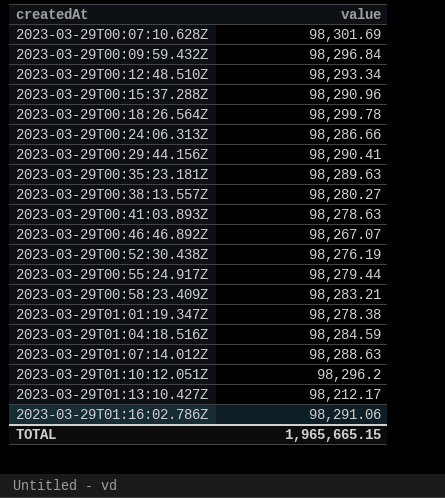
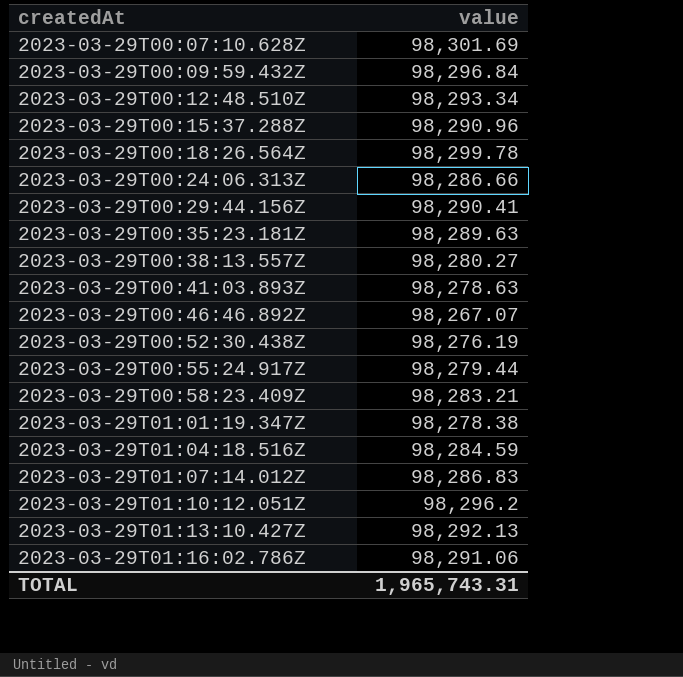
2023-03-29T01:07:14.012Z | value: 98,288.63 -> 98,286.83
2023-03-29T01:13:10.427Z | value: 98,212.17 -> 98,292.13
TOTAL | value: 1,965,665.15 -> 1,965,743.31

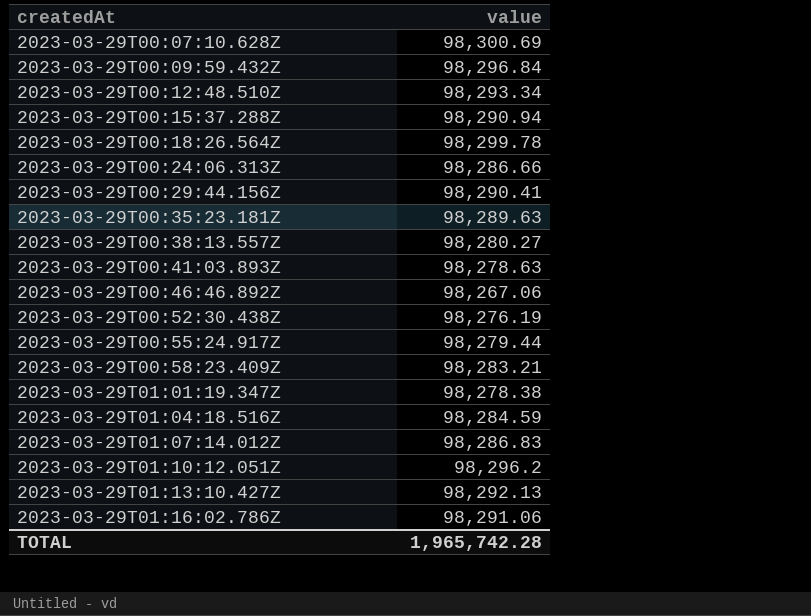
2023-03-29T00:07:10.628Z | value: 98,301.69 -> 98,300.69
2023-03-29T00:15:37.288Z | value: 98,290.96 -> 98,290.94
2023-03-29T00:46:46.892Z | value: 98,267.07 -> 98,267.06
TOTAL | value: 1,965,743.31 -> 1,965,742.28

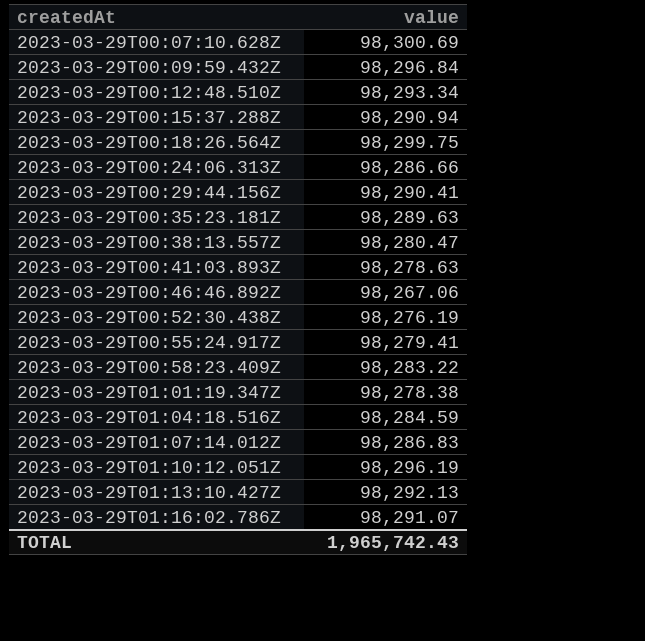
2023-03-29T00:18:26.564Z | value: 98,299.78 -> 98,299.75
2023-03-29T00:38:13.557Z | value: 98,280.27 -> 98,280.47
2023-03-29T00:55:24.917Z | value: 98,279.44 -> 98,279.41
2023-03-29T00:58:23.409Z | value: 98,283.21 -> 98,283.22
2023-03-29T01:10:12.051Z | value: 98,296.2 -> 98,296.19
2023-03-29T01:16:02.786Z | value: 98,291.06 -> 98,291.07
TOTAL | value: 1,965,742.28 -> 1,965,742.43

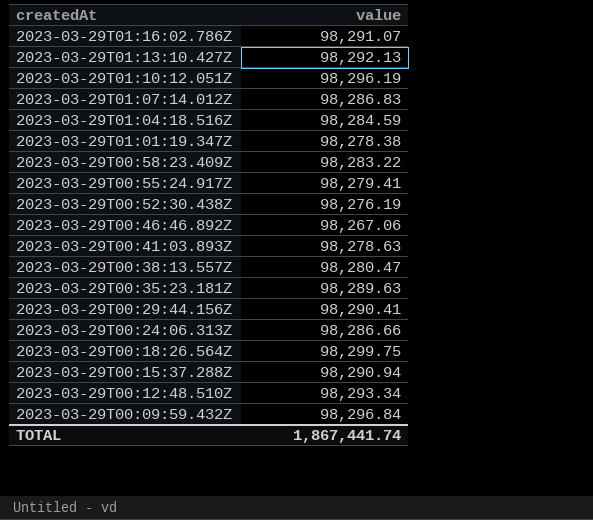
row order: createdAt ascending -> createdAt descending
row 2023-03-29T00:07:10.628Z: 98,300.69 -> none
TOTAL | value: 1,965,742.43 -> 1,867,441.74

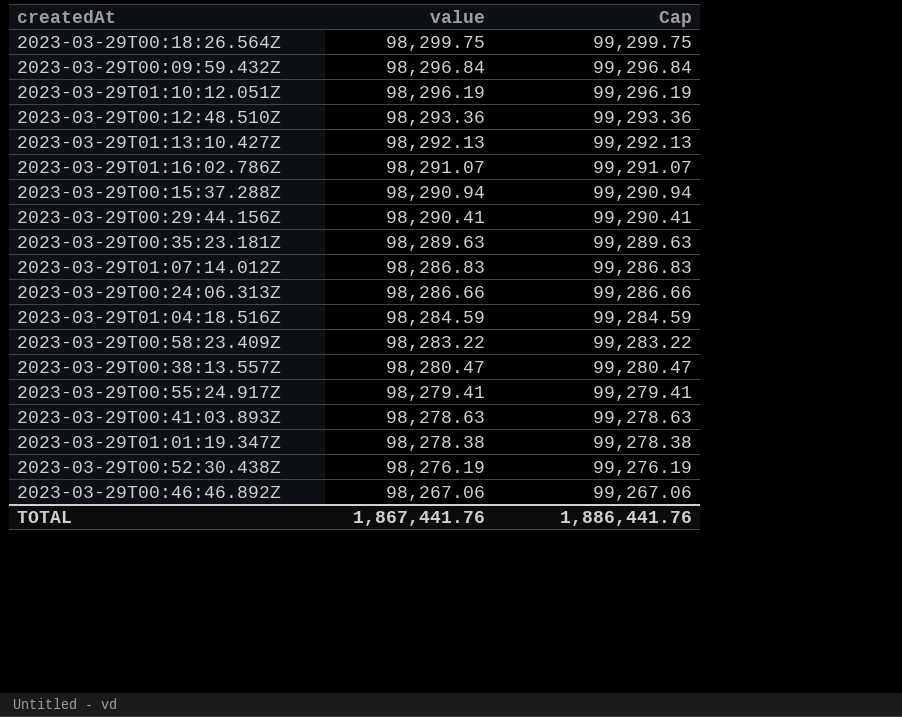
row order: createdAt descending -> value descending
column Cap | formula: none -> [value] + 1000
2023-03-29T00:12:48.510Z | value: 98,293.34 -> 98,293.36
TOTAL | value: 1,867,441.74 -> 1,867,441.76

